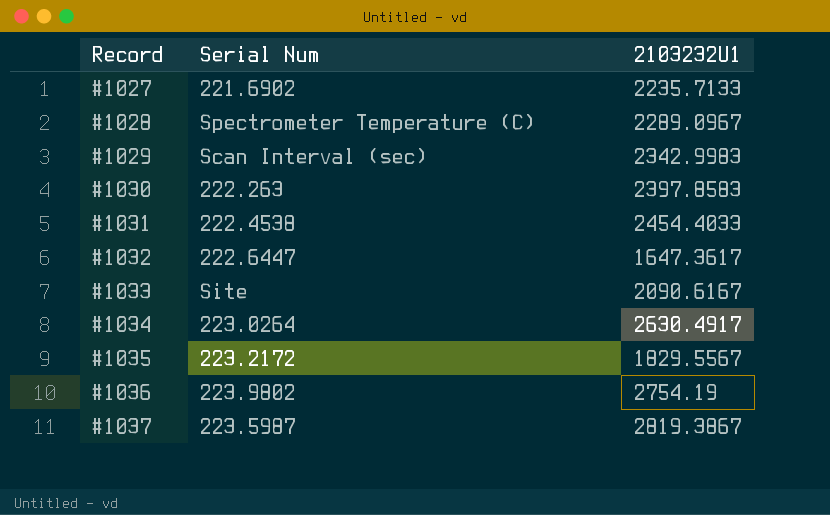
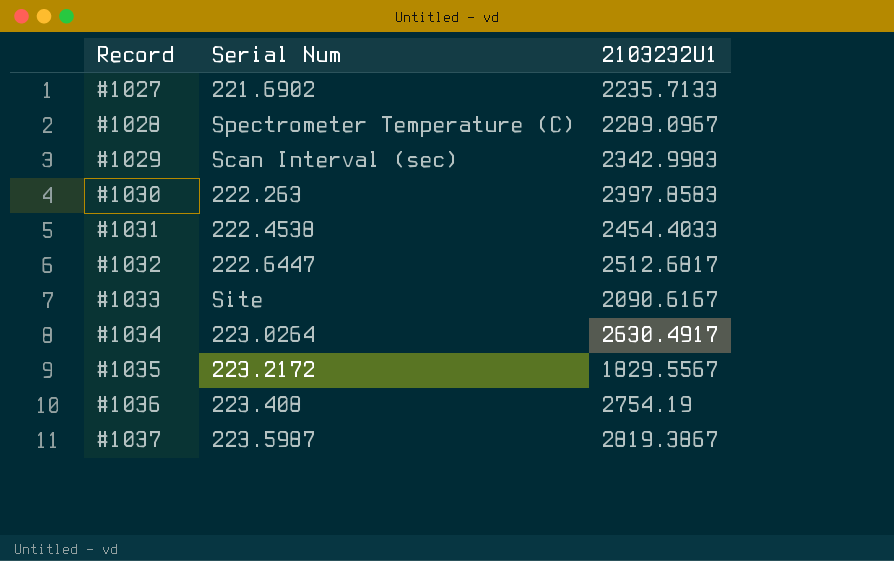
#1032 | 2103232U1: 1647.3617 -> 2512.6817
#1036 | Serial Num: 223.9802 -> 223.408

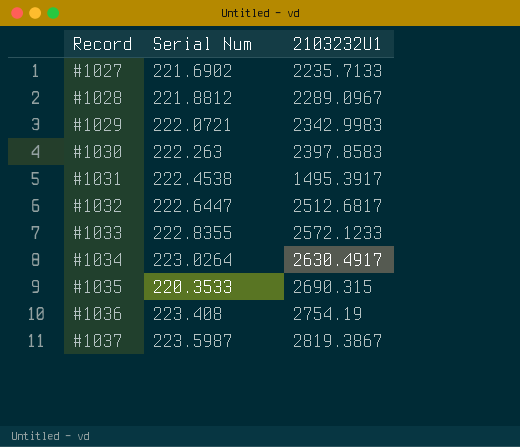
#1028 | Serial Num: Spectrometer Temperature (C) -> 221.8812
#1029 | Serial Num: Scan Interval (sec) -> 222.0721
#1031 | 2103232U1: 2454.4033 -> 1495.3917
#1033 | Serial Num: Site -> 222.8355
#1033 | 2103232U1: 2090.6167 -> 2572.1233
#1035 | Serial Num: 223.2172 -> 220.3533
#1035 | 2103232U1: 1829.5567 -> 2690.315

